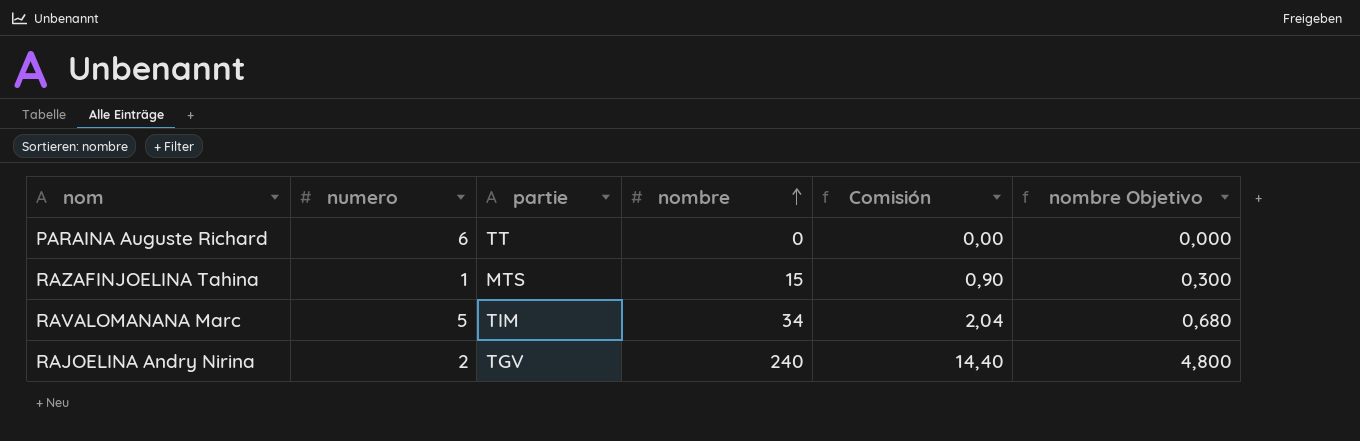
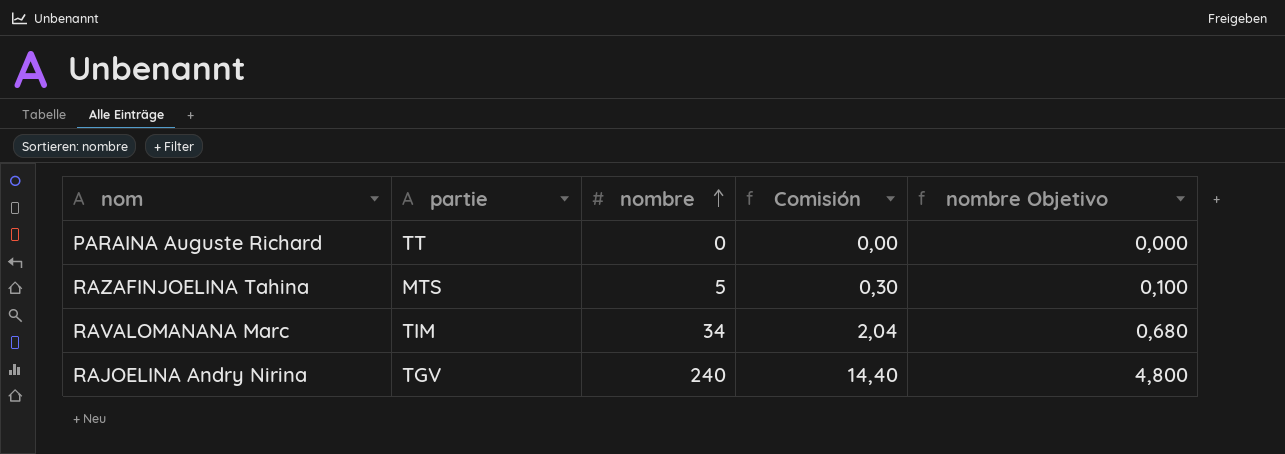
column numero | position: 2 -> none
RAZAFINJOELINA Tahina | nombre: 15 -> 5
RAZAFINJOELINA Tahina | Comisión: 0,90 -> 0,30
RAZAFINJOELINA Tahina | nombre Objetivo: 0,300 -> 0,100

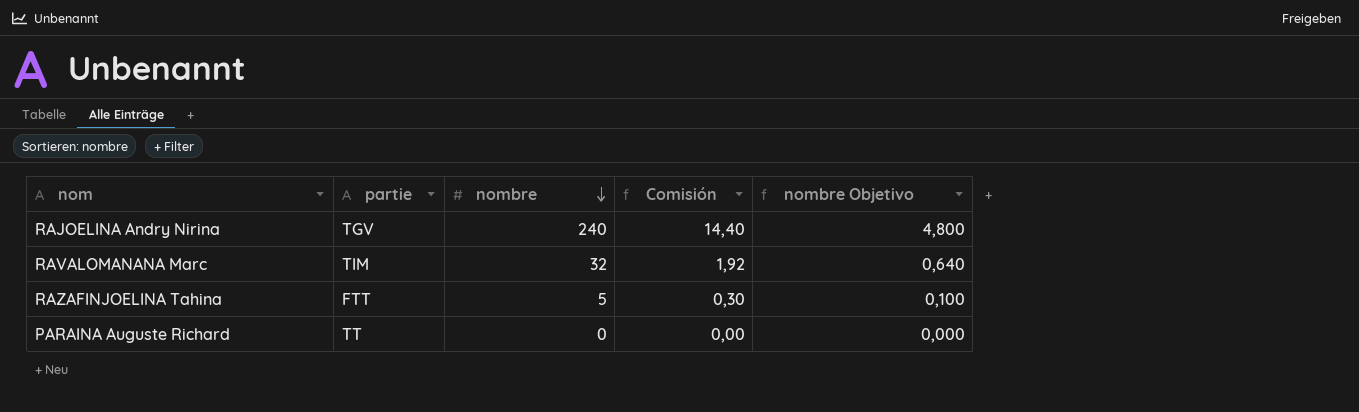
row order: nombre ascending -> nombre descending
RAVALOMANANA Marc | nombre: 34 -> 32
RAVALOMANANA Marc | Comisión: 2,04 -> 1,92
RAVALOMANANA Marc | nombre Objetivo: 0,680 -> 0,640
RAZAFINJOELINA Tahina | partie: MTS -> FTT

